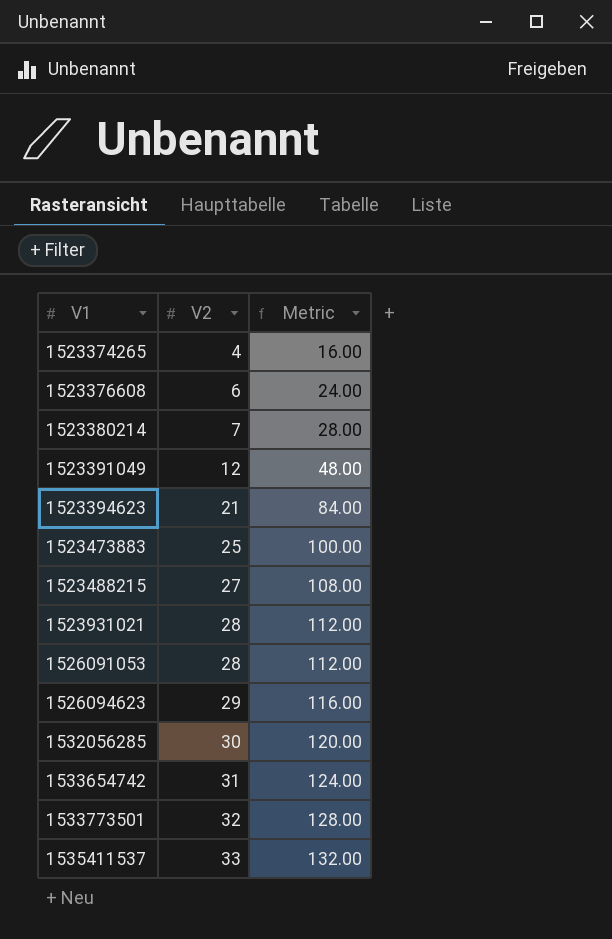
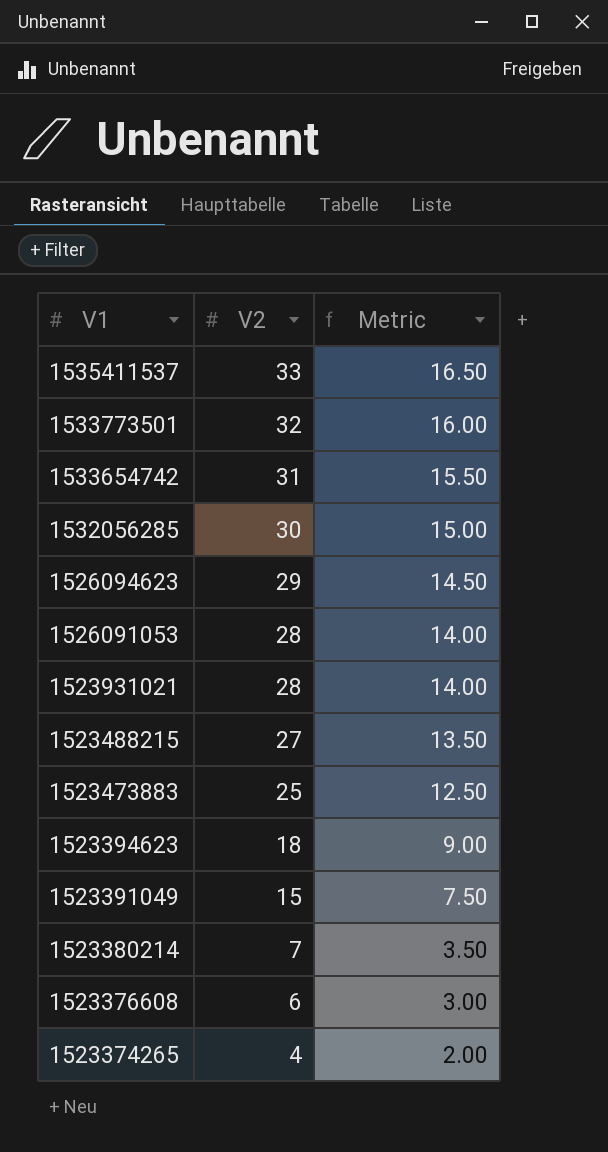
row order: V1 ascending -> V1 descending
column Metric | formula: [V2] * 4 -> [V2] * 0.5
1523394623 | V2: 21 -> 18
1523391049 | V2: 12 -> 15

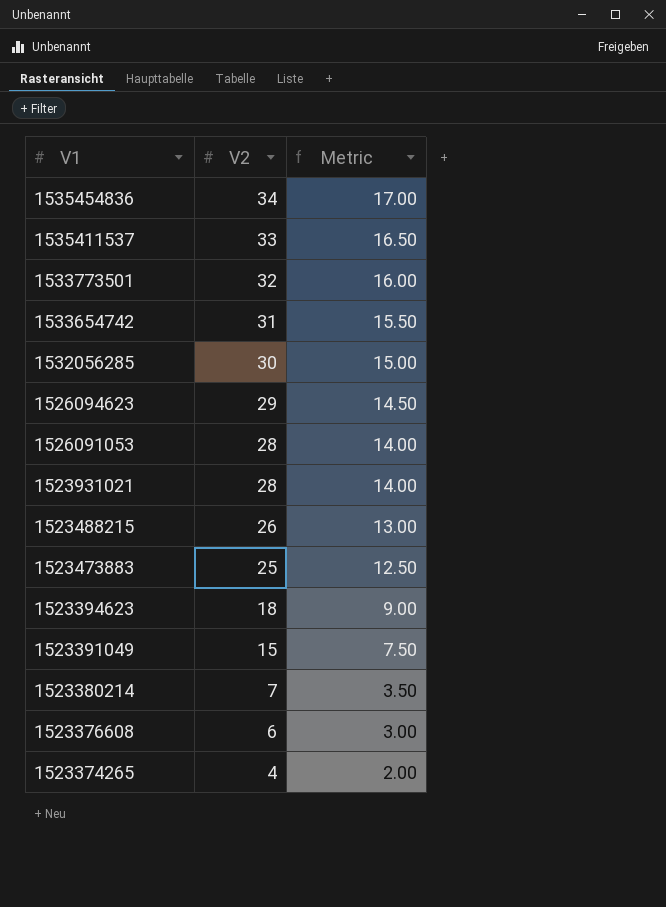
row 1535454836: none -> 34 | 17.00
1523488215 | V2: 27 -> 26
1523488215 | Metric: 13.50 -> 13.00

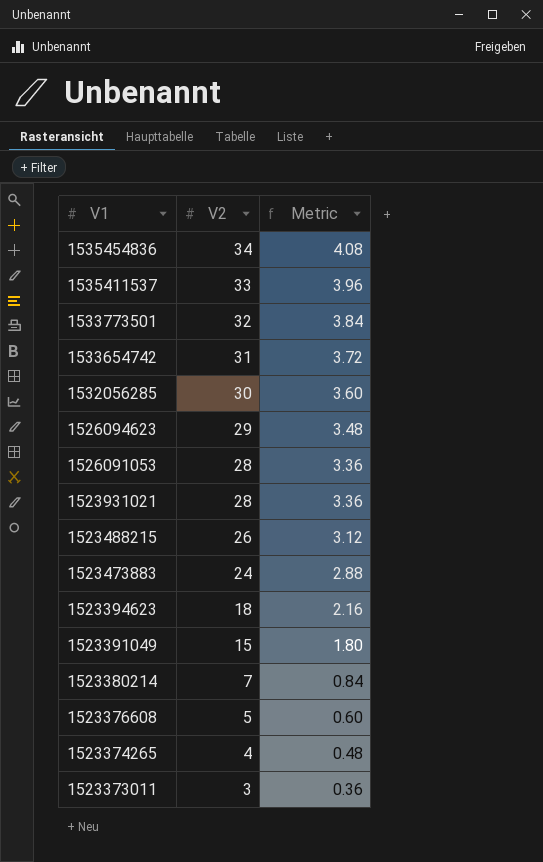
column Metric | formula: [V2] * 0.5 -> [V2] * 0.12
1523473883 | V2: 25 -> 24
1523376608 | V2: 6 -> 5
row 1523373011: none -> 3 | 0.36

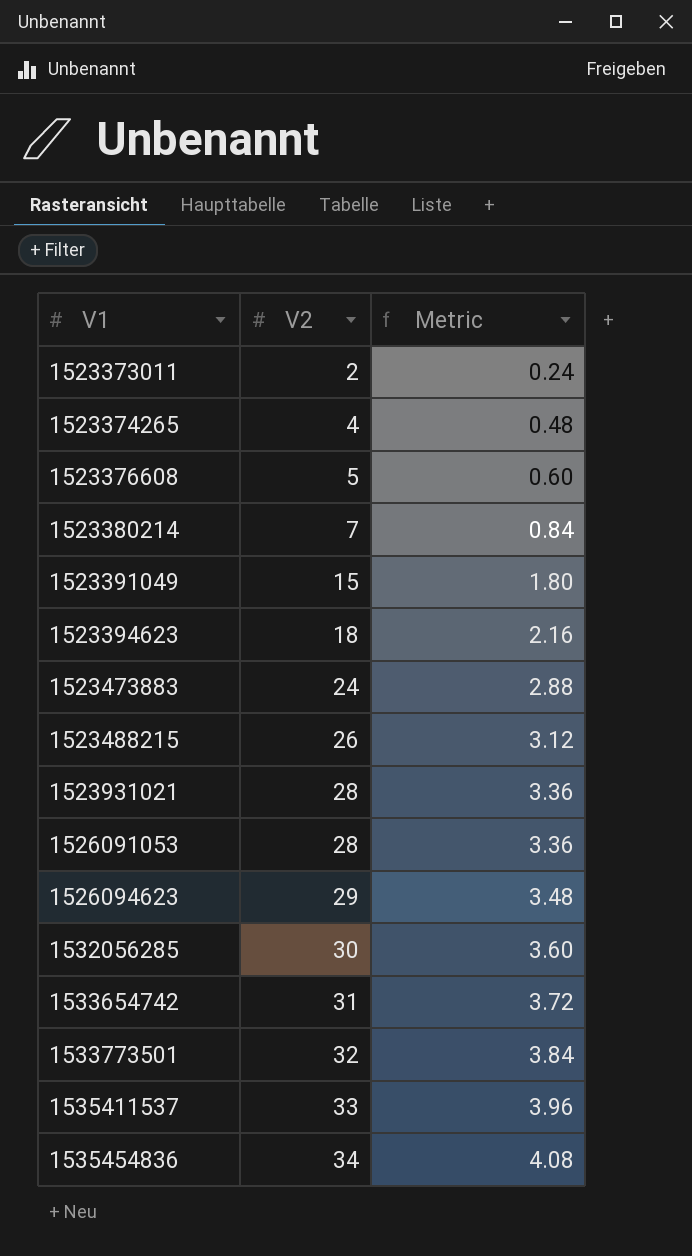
row order: V1 descending -> V1 ascending
1523373011 | V2: 3 -> 2
1523373011 | Metric: 0.36 -> 0.24

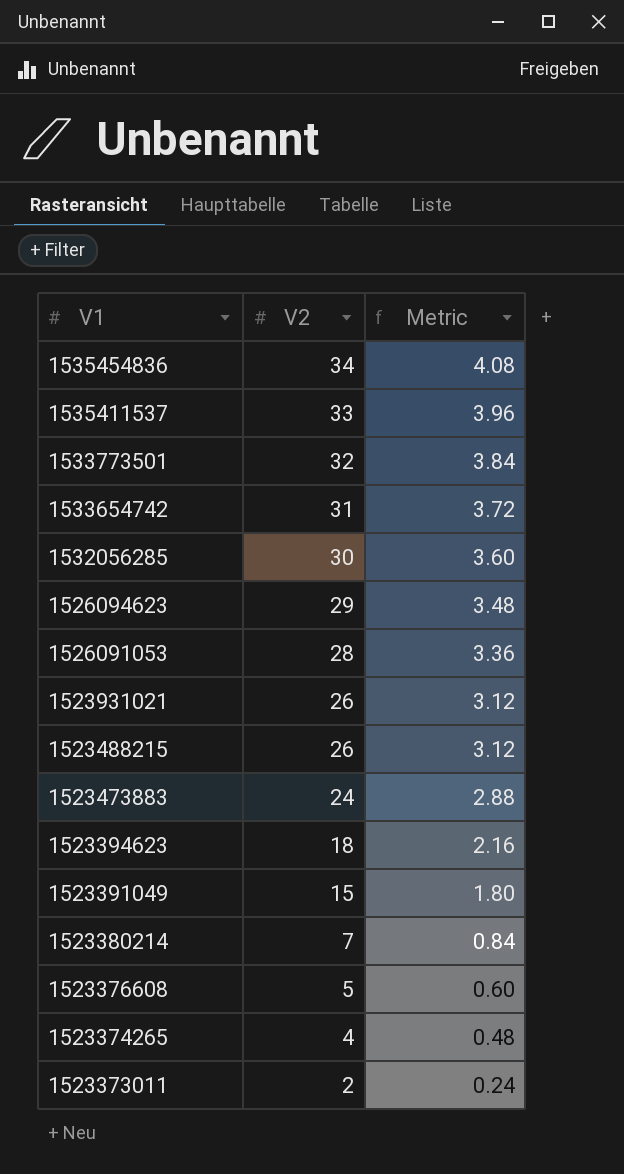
row order: V1 ascending -> V1 descending
1523931021 | V2: 28 -> 26
1523931021 | Metric: 3.36 -> 3.12

